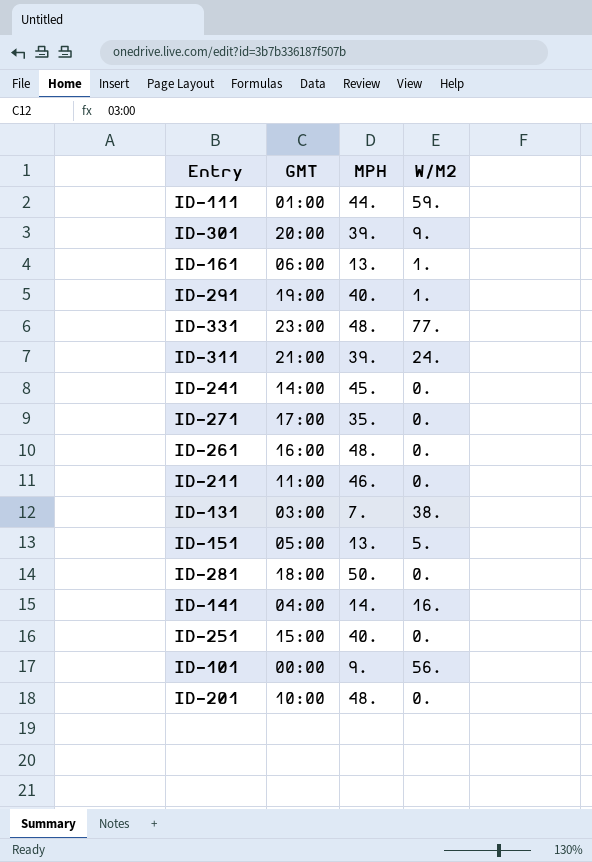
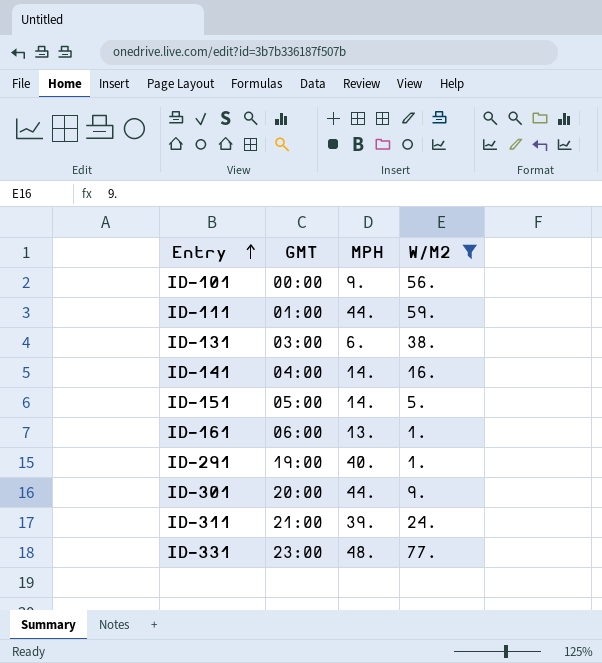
filter: none -> W/M2 != 0.
row order: none -> Entry ascending
ID-131 | MPH: 7. -> 6.
ID-151 | MPH: 13. -> 14.
ID-301 | MPH: 39. -> 44.

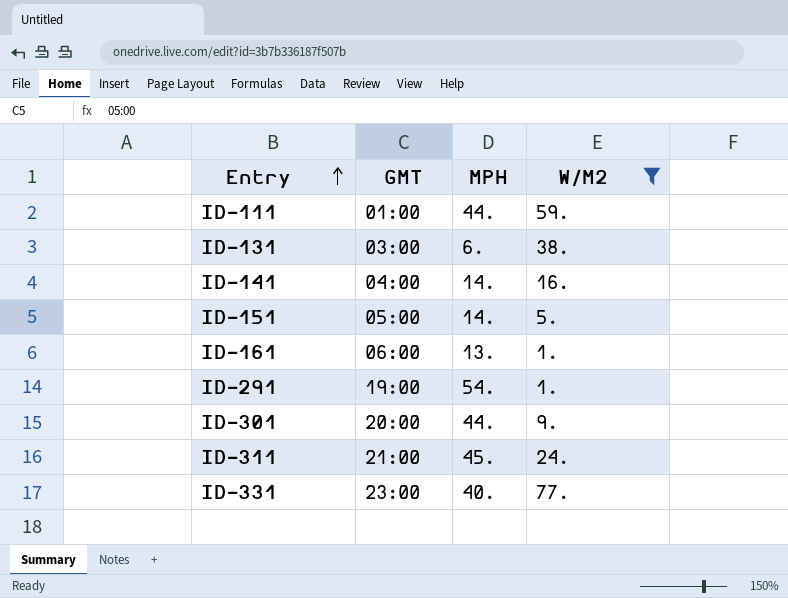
row ID-101: 00:00 | 9. | 56. -> none
ID-291 | MPH: 40. -> 54.
ID-311 | MPH: 39. -> 45.
ID-331 | MPH: 48. -> 40.

